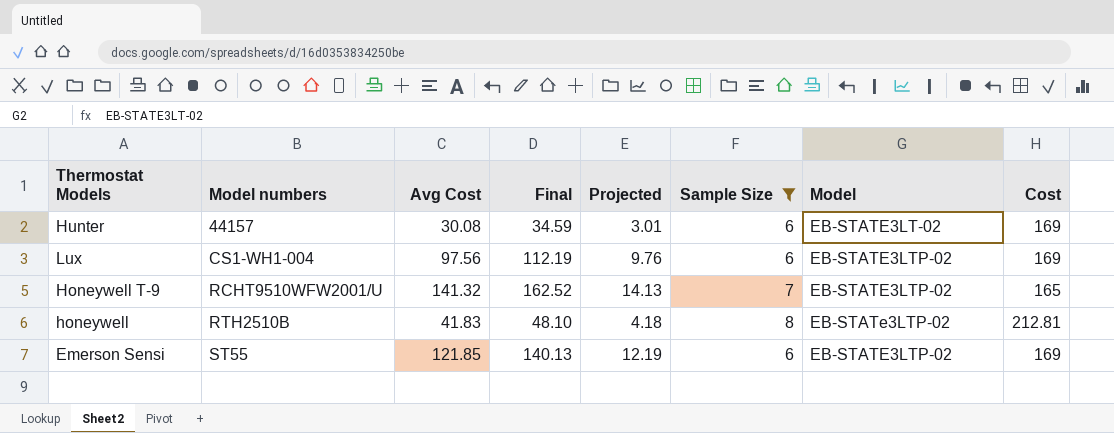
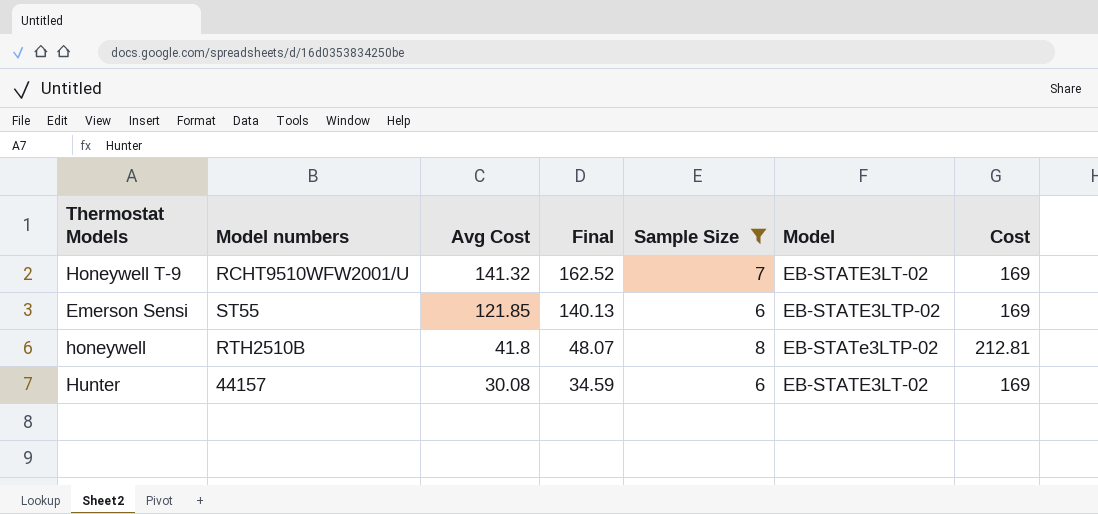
row order: Model numbers ascending -> Avg Cost descending
column Projected | formula: [Avg Cost] * 0.1 -> none
row Lux: CS1-WH1-004 | 97.56 | 112.19 | 9.76 | 6 | EB-STATE3LTP-02 | 169 -> none
Honeywell T-9 | Model: EB-STATE3LTP-02 -> EB-STATE3LT-02
Honeywell T-9 | Cost: 165 -> 169
honeywell | Avg Cost: 41.83 -> 41.8
honeywell | Final: 48.10 -> 48.07

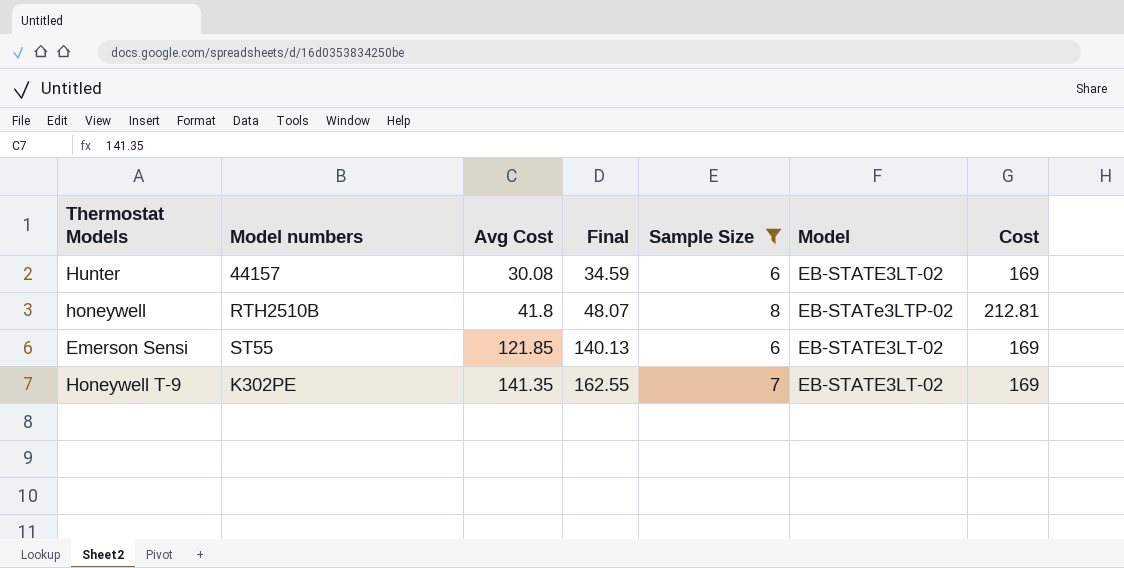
row order: Avg Cost descending -> Avg Cost ascending
Emerson Sensi | Model: EB-STATE3LTP-02 -> EB-STATE3LT-02
Honeywell T-9 | Model numbers: RCHT9510WFW2001/U -> K302PE
Honeywell T-9 | Avg Cost: 141.32 -> 141.35
Honeywell T-9 | Final: 162.52 -> 162.55

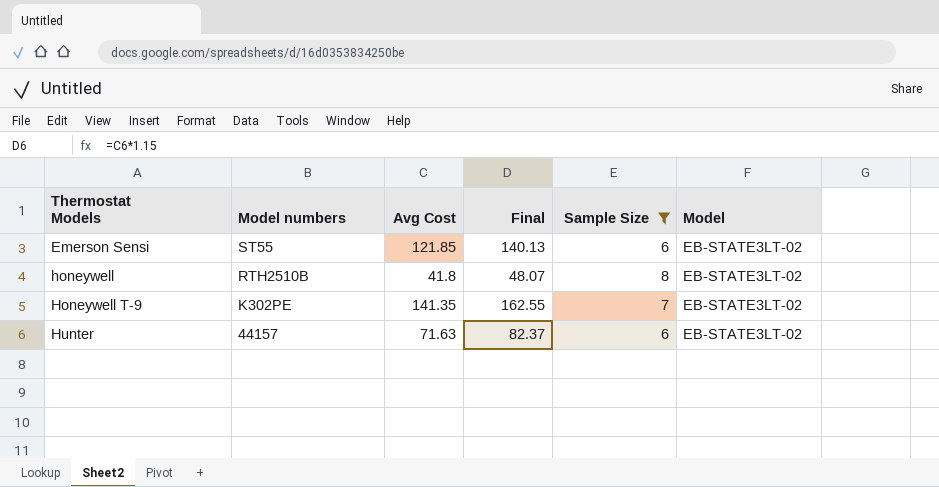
row order: Avg Cost ascending -> Thermostat Models ascending
column Cost | position: 7 -> none
honeywell | Model: EB-STATe3LTP-02 -> EB-STATE3LT-02
Hunter | Avg Cost: 30.08 -> 71.63
Hunter | Final: 34.59 -> 82.37

